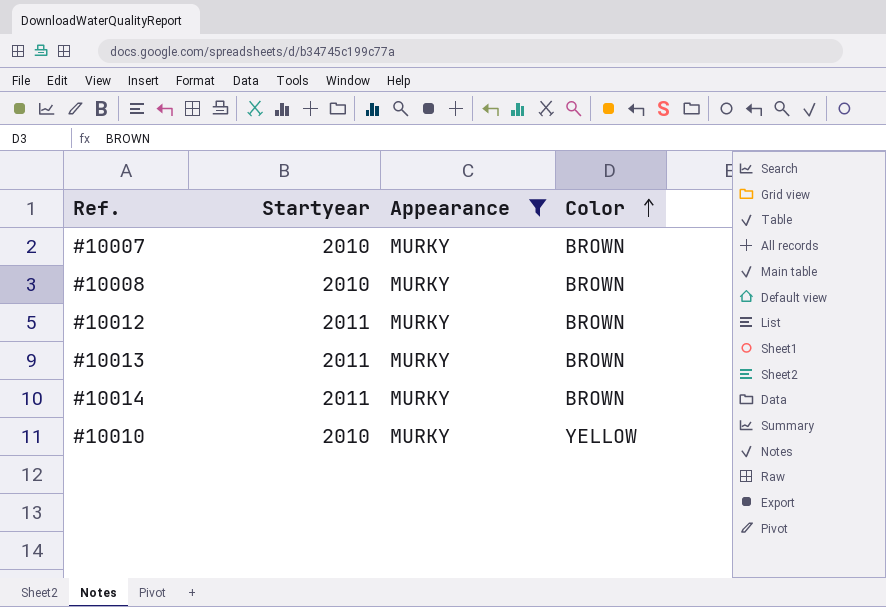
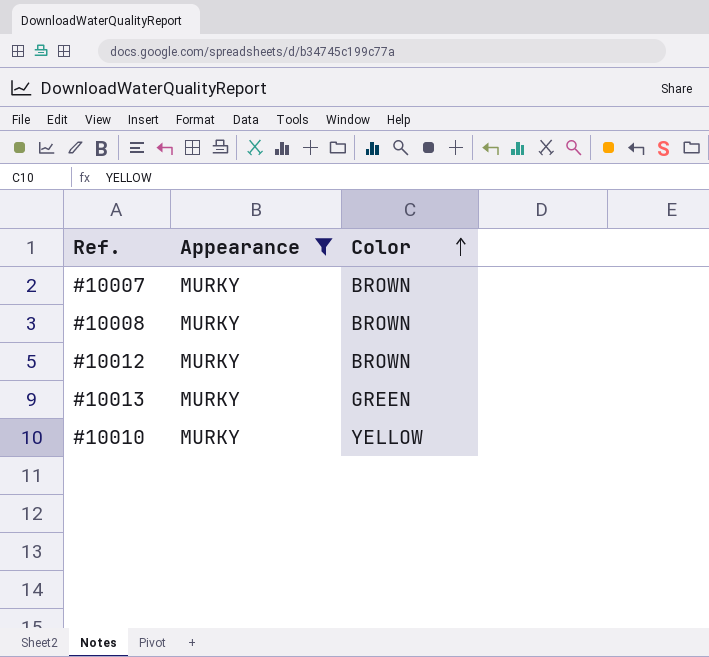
column Startyear | position: 2 -> none
row #10014: 2011 | MURKY | BROWN -> none
#10013 | Color: BROWN -> GREEN

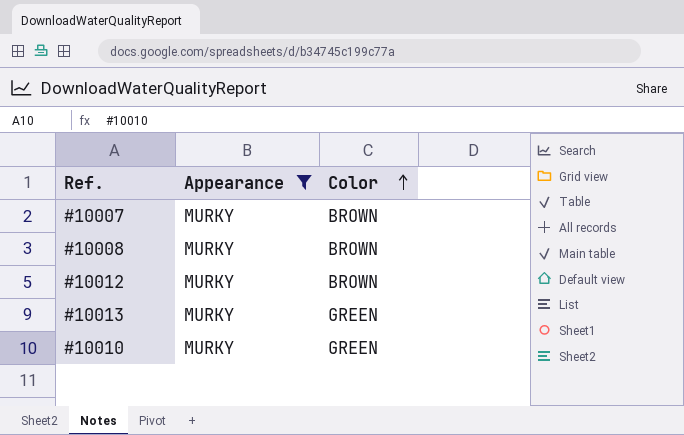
#10010 | Color: YELLOW -> GREEN

